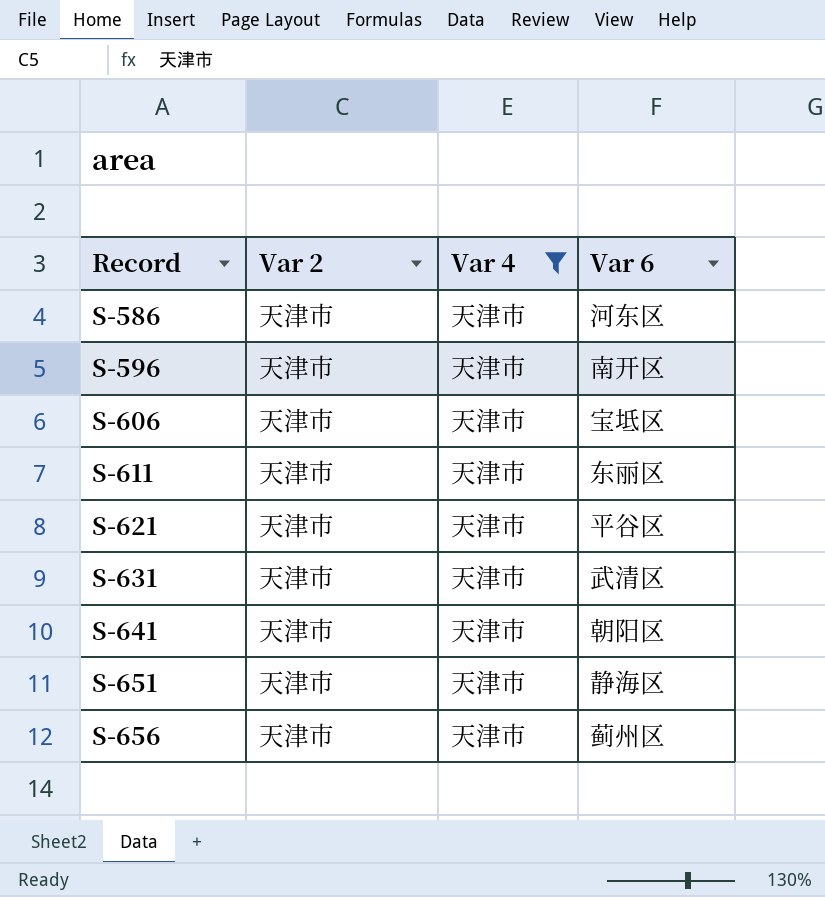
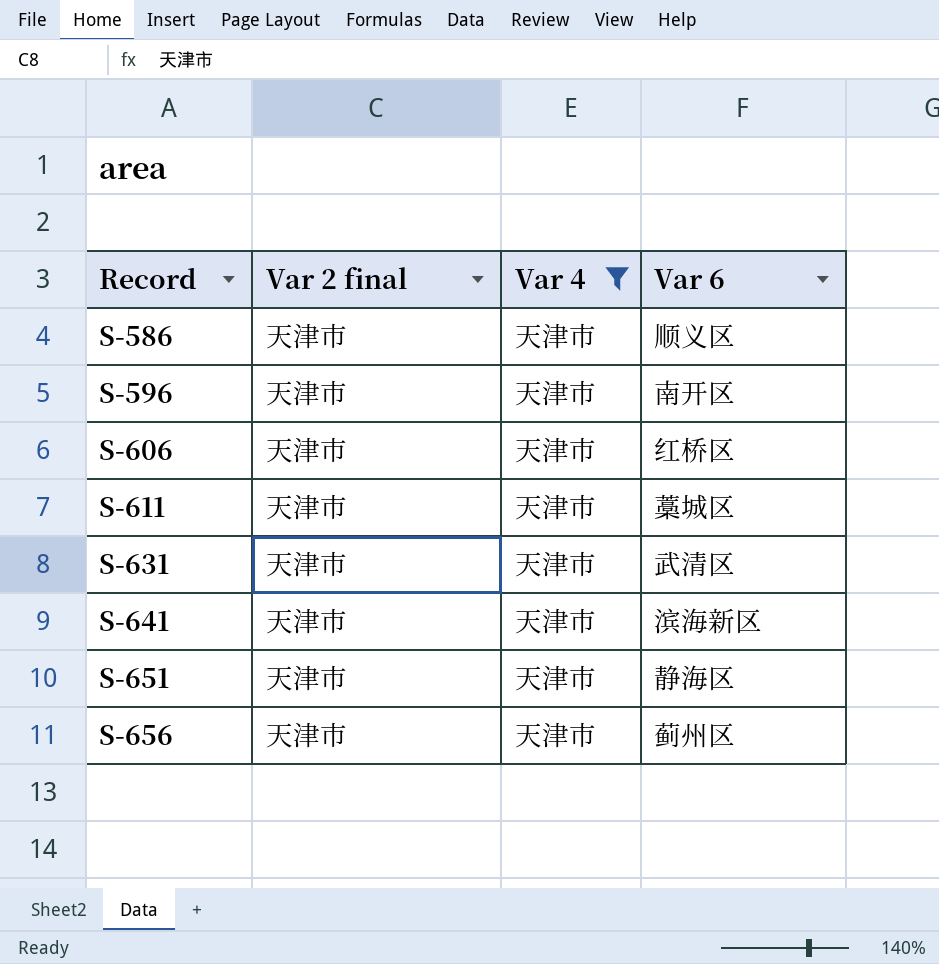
column name: Var 2 -> Var 2 final
row S-621: 天津市 | 天津市 | 平谷区 -> none
S-586 | Var 6: 河东区 -> 顺义区
S-606 | Var 6: 宝坻区 -> 红桥区
S-611 | Var 6: 东丽区 -> 藁城区
S-641 | Var 6: 朝阳区 -> 滨海新区

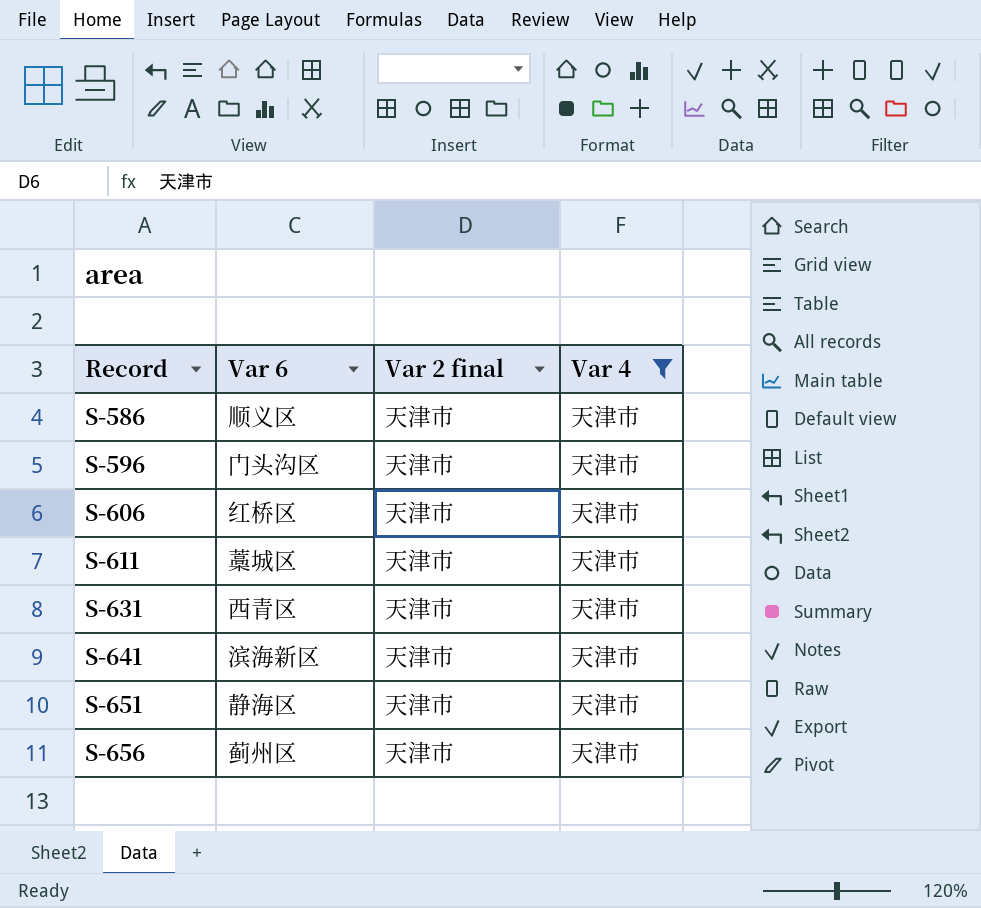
column Var 6 | position: 4 -> 2
S-596 | Var 6: 南开区 -> 门头沟区
S-631 | Var 6: 武清区 -> 西青区

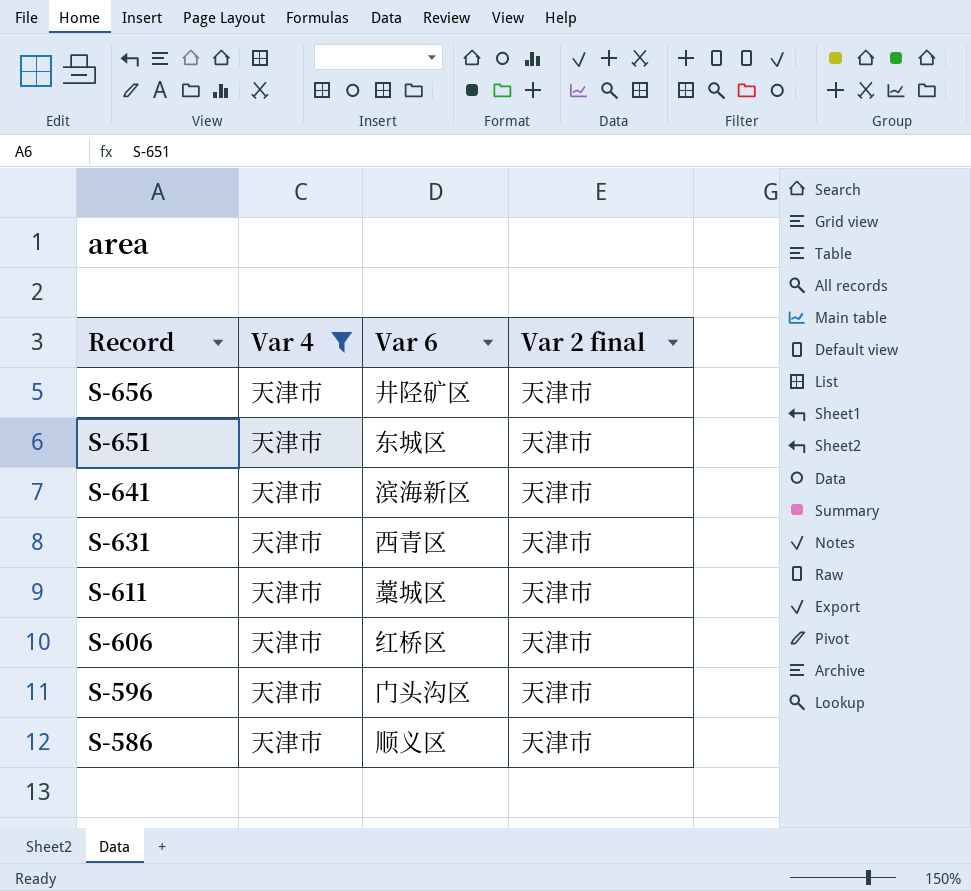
row order: Record ascending -> Record descending
column Var 4 | position: 4 -> 2
S-656 | Var 6: 蓟州区 -> 井陉矿区
S-651 | Var 6: 静海区 -> 东城区

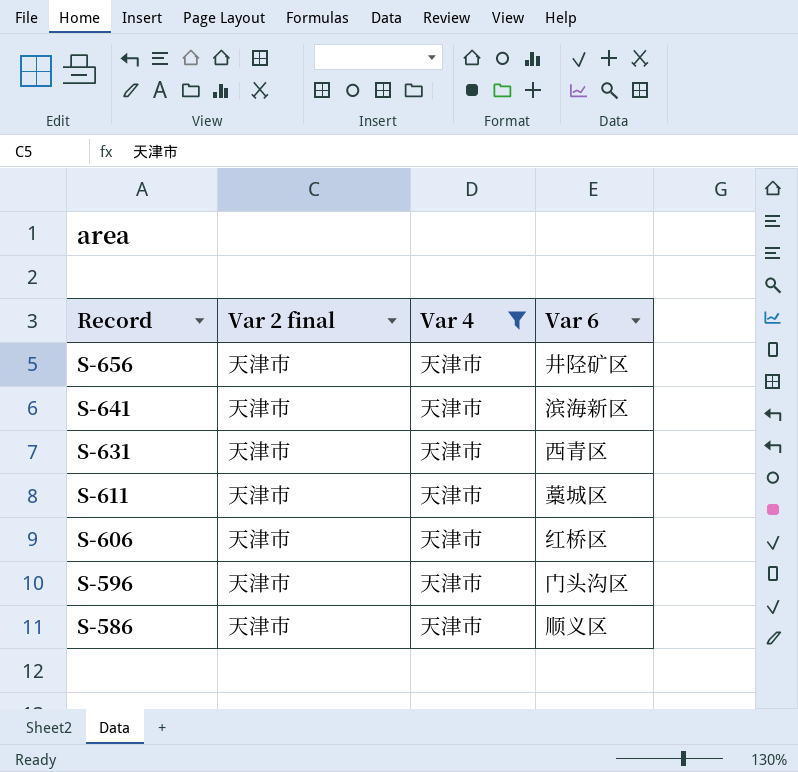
column Var 2 final | position: 4 -> 2
row S-651: 天津市 | 东城区 | 天津市 -> none

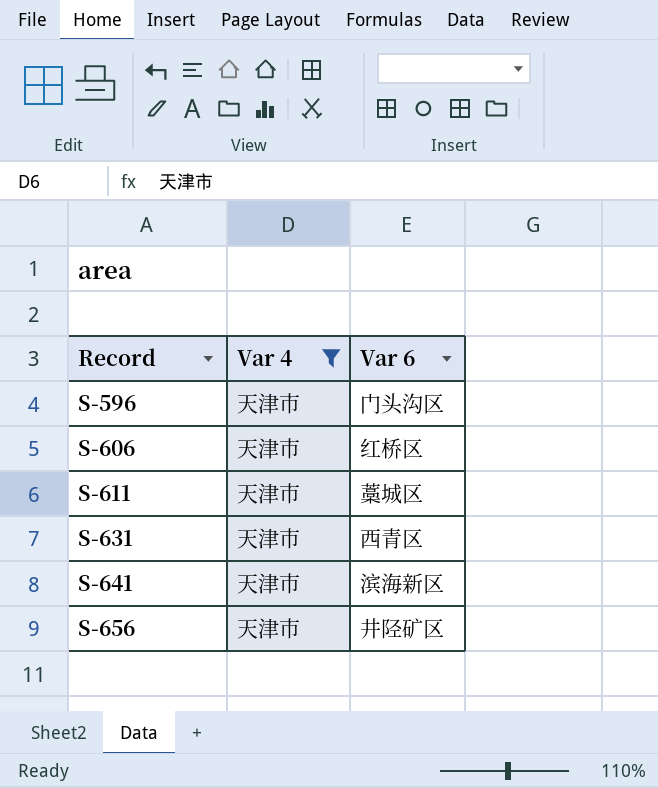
row order: Record descending -> Record ascending
column Var 2 final | position: 2 -> none
row S-586: 天津市 | 天津市 | 顺义区 -> none

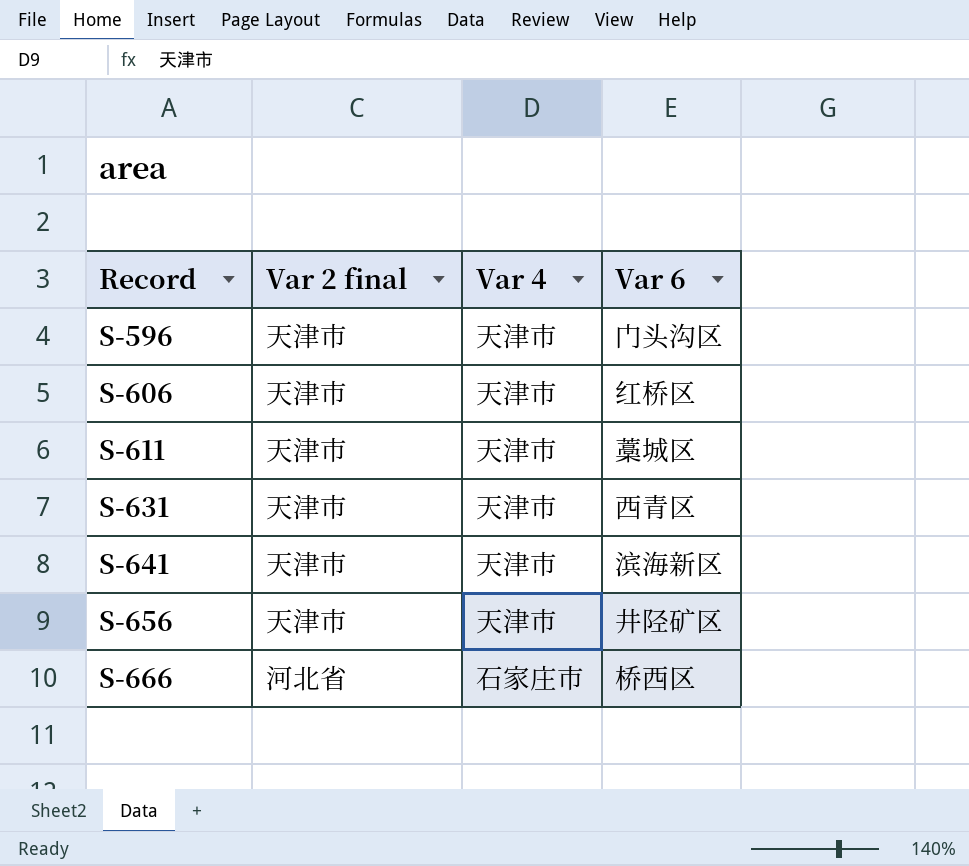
filter: Var 4 = 天津市 -> none
column Var 2 final | position: none -> 2

